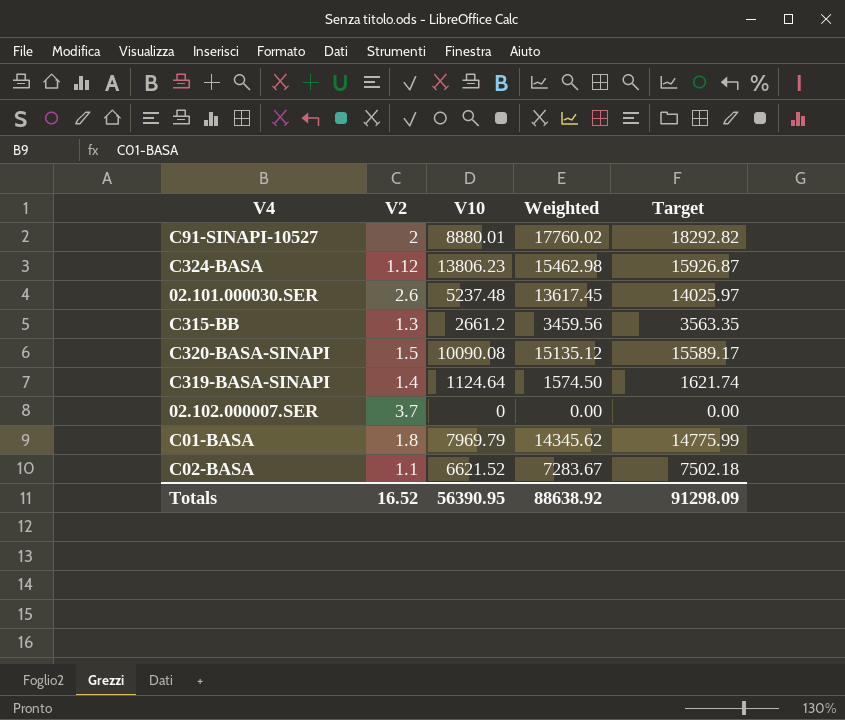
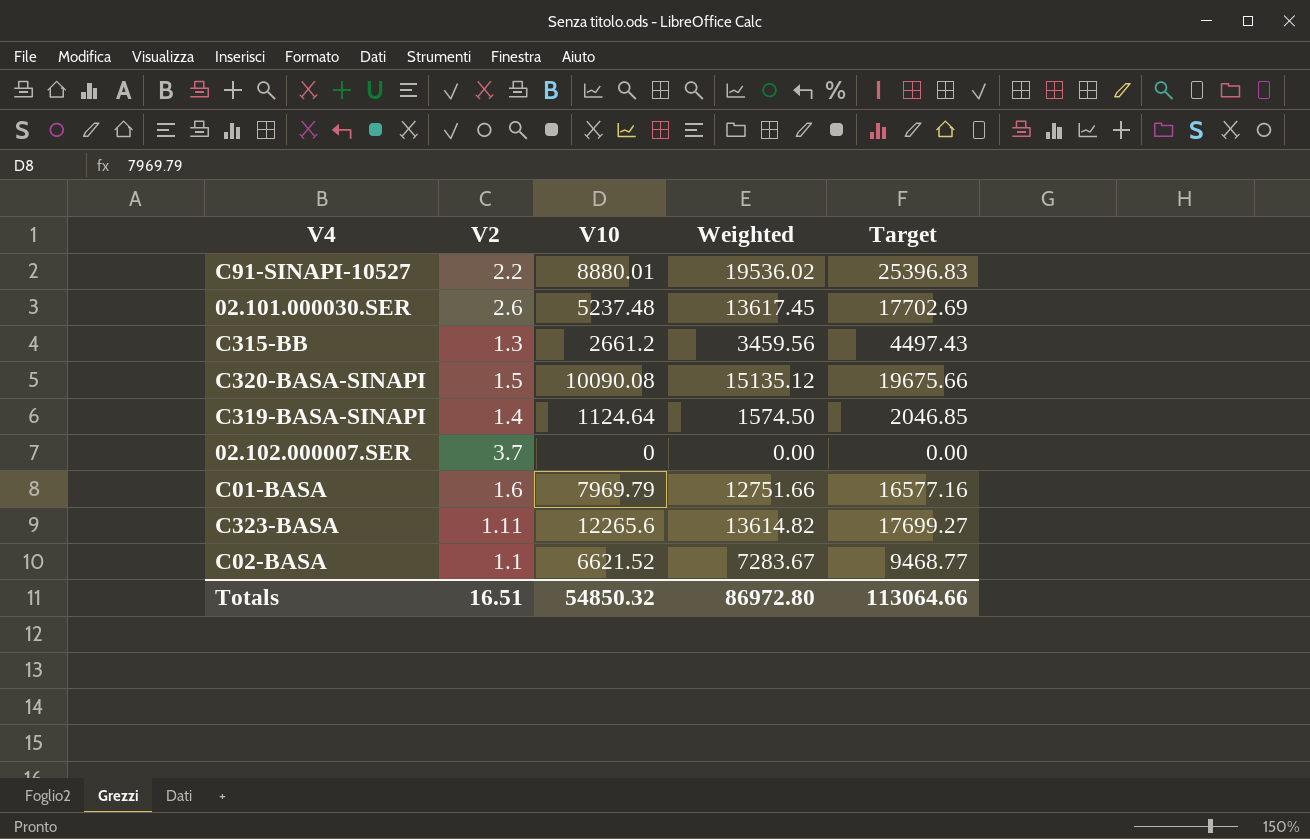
column Target | formula: [Weighted] * 1.03 -> [Weighted] * 1.3
row C324-BASA: 1.12 | 13806.23 | 15462.98 | 15926.87 -> none
C91-SINAPI-10527 | V2: 2 -> 2.2
C91-SINAPI-10527 | Weighted: 17760.02 -> 19536.02
C01-BASA | V2: 1.8 -> 1.6
C01-BASA | Weighted: 14345.62 -> 12751.66
row C323-BASA: none -> 1.11 | 12265.6 | 13614.82 | 17699.27
Totals | V2: 16.52 -> 16.51
Totals | V10: 56390.95 -> 54850.32
Totals | Weighted: 88638.92 -> 86972.80
Totals | Target: 91298.09 -> 113064.66

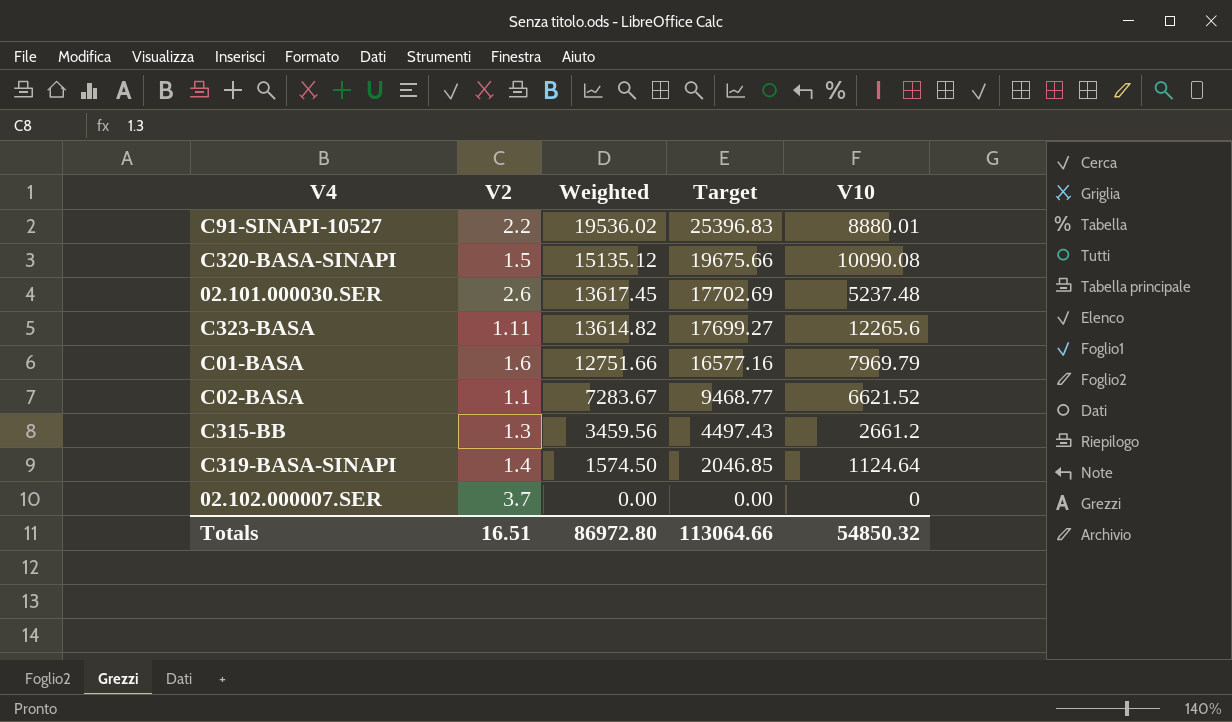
row order: none -> Weighted descending
column V10 | position: 3 -> 5

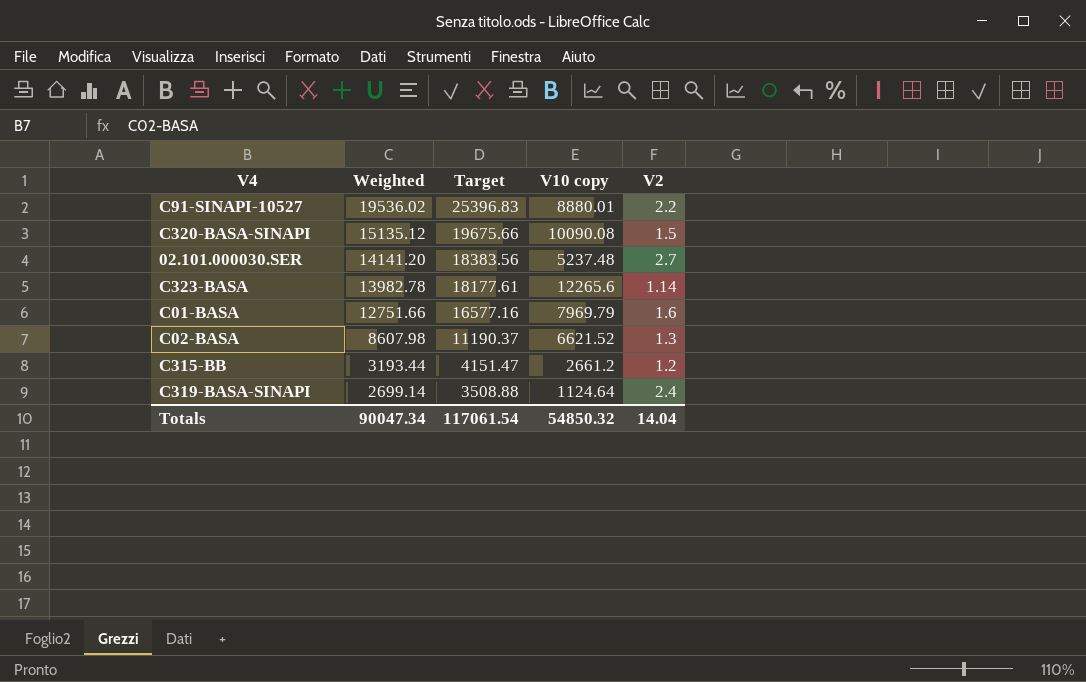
column name: V10 -> V10 copy
column V2 | position: 2 -> 5
row 02.102.000007.SER: 3.7 | 0.00 | 0.00 | 0 -> none
02.101.000030.SER | Weighted: 13617.45 -> 14141.20
02.101.000030.SER | Target: 17702.69 -> 18383.56
02.101.000030.SER | V2: 2.6 -> 2.7
C323-BASA | Weighted: 13614.82 -> 13982.78
C323-BASA | Target: 17699.27 -> 18177.61
C323-BASA | V2: 1.11 -> 1.14
C02-BASA | Weighted: 7283.67 -> 8607.98
C02-BASA | Target: 9468.77 -> 11190.37
C02-BASA | V2: 1.1 -> 1.3
C315-BB | Weighted: 3459.56 -> 3193.44
C315-BB | Target: 4497.43 -> 4151.47
C315-BB | V2: 1.3 -> 1.2
C319-BASA-SINAPI | Weighted: 1574.50 -> 2699.14
C319-BASA-SINAPI | Target: 2046.85 -> 3508.88
C319-BASA-SINAPI | V2: 1.4 -> 2.4
Totals | Weighted: 86972.80 -> 90047.34
Totals | Target: 113064.66 -> 117061.54
Totals | V2: 16.51 -> 14.04

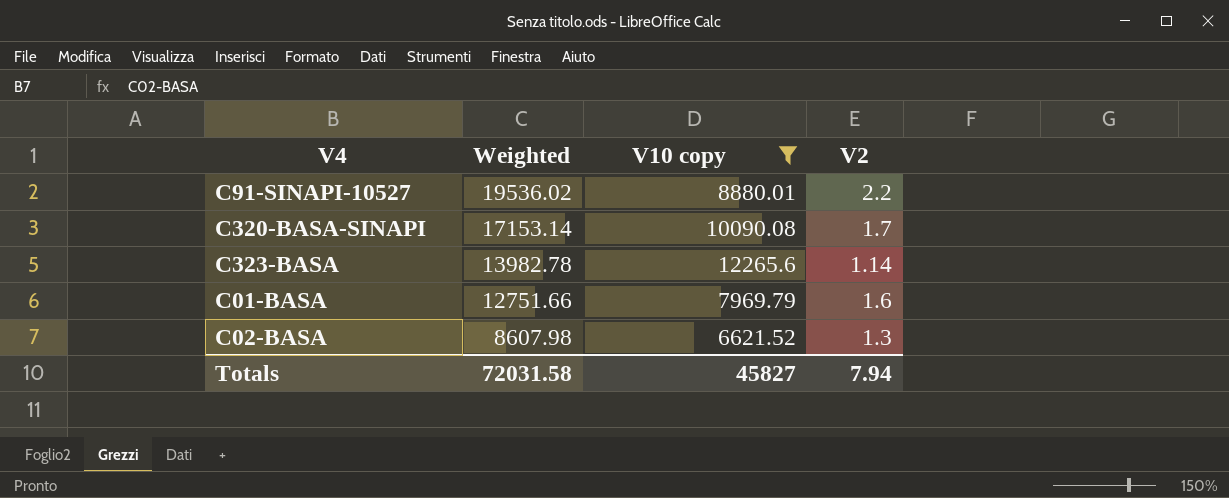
filter: none -> V10 copy >= 6621.52
column Target | formula: [Weighted] * 1.3 -> none
C320-BASA-SINAPI | Weighted: 15135.12 -> 17153.14
C320-BASA-SINAPI | V2: 1.5 -> 1.7
Totals | Weighted: 90047.34 -> 72031.58
Totals | V10 copy: 54850.32 -> 45827
Totals | V2: 14.04 -> 7.94

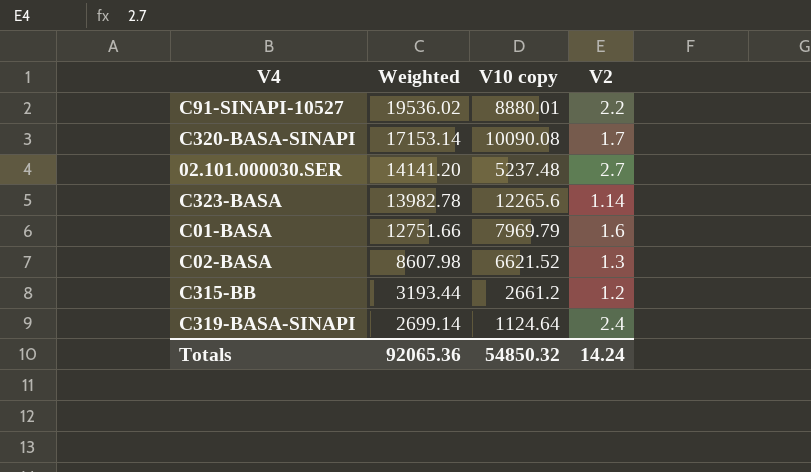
filter: V10 copy >= 6621.52 -> none
Totals | Weighted: 72031.58 -> 92065.36
Totals | V10 copy: 45827 -> 54850.32
Totals | V2: 7.94 -> 14.24

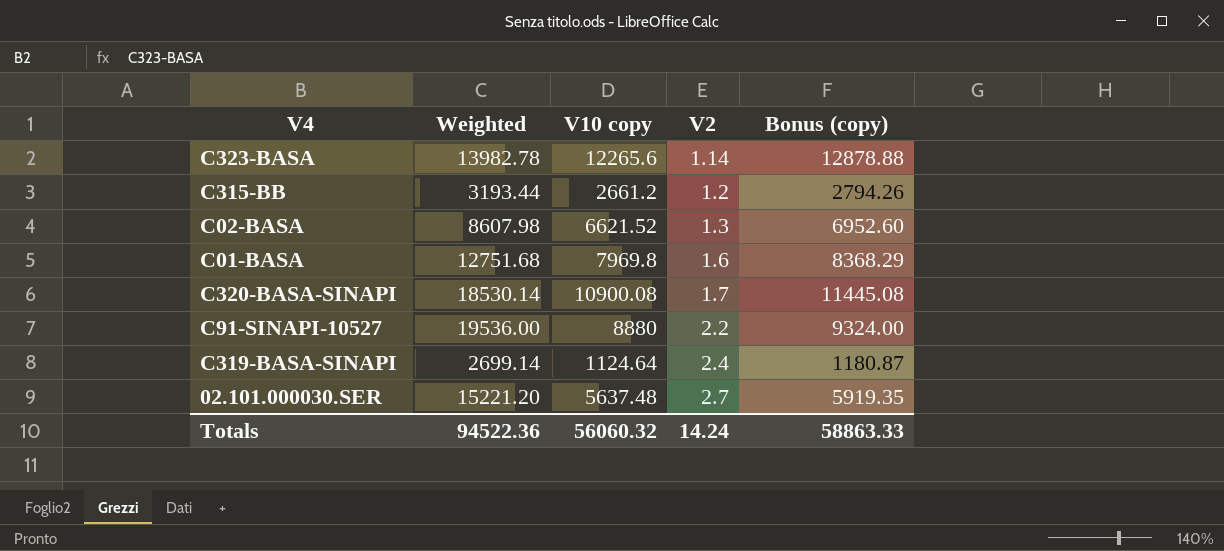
row order: Weighted descending -> V2 ascending
column Bonus (copy) | formula: none -> [V10 copy] * 1.05
C01-BASA | Weighted: 12751.66 -> 12751.68
C01-BASA | V10 copy: 7969.79 -> 7969.8
C320-BASA-SINAPI | Weighted: 17153.14 -> 18530.14
C320-BASA-SINAPI | V10 copy: 10090.08 -> 10900.08
C91-SINAPI-10527 | Weighted: 19536.02 -> 19536.00
C91-SINAPI-10527 | V10 copy: 8880.01 -> 8880
02.101.000030.SER | Weighted: 14141.20 -> 15221.20
02.101.000030.SER | V10 copy: 5237.48 -> 5637.48
Totals | Weighted: 92065.36 -> 94522.36
Totals | V10 copy: 54850.32 -> 56060.32

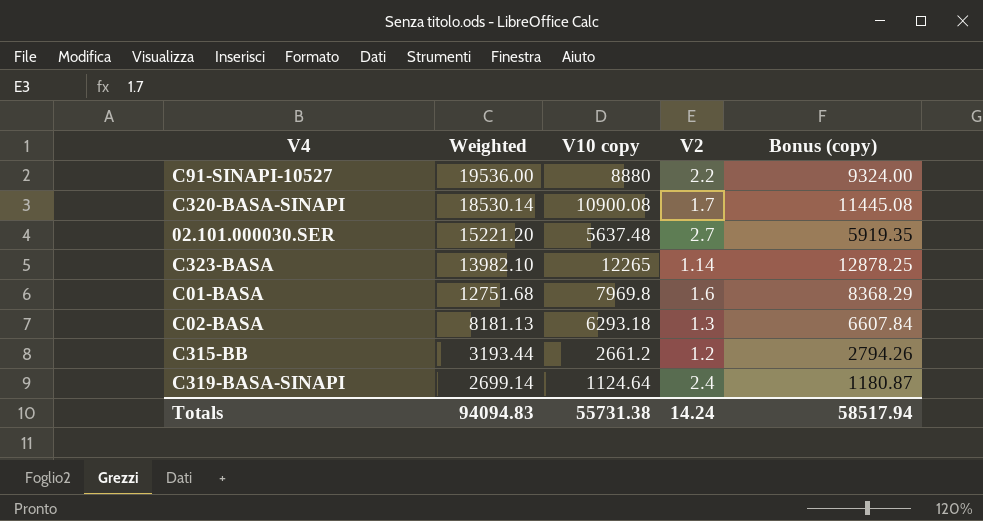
row order: V2 ascending -> Weighted descending
C323-BASA | Weighted: 13982.78 -> 13982.10
C323-BASA | V10 copy: 12265.6 -> 12265
C323-BASA | Bonus (copy): 12878.88 -> 12878.25
C02-BASA | Weighted: 8607.98 -> 8181.13
C02-BASA | V10 copy: 6621.52 -> 6293.18
C02-BASA | Bonus (copy): 6952.60 -> 6607.84
Totals | Weighted: 94522.36 -> 94094.83
Totals | V10 copy: 56060.32 -> 55731.38
Totals | Bonus (copy): 58863.33 -> 58517.94

